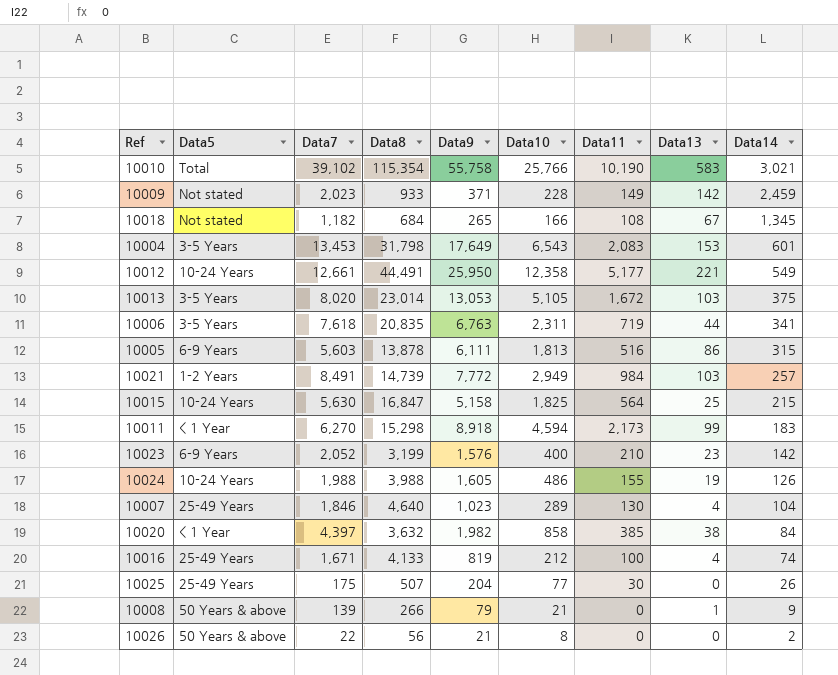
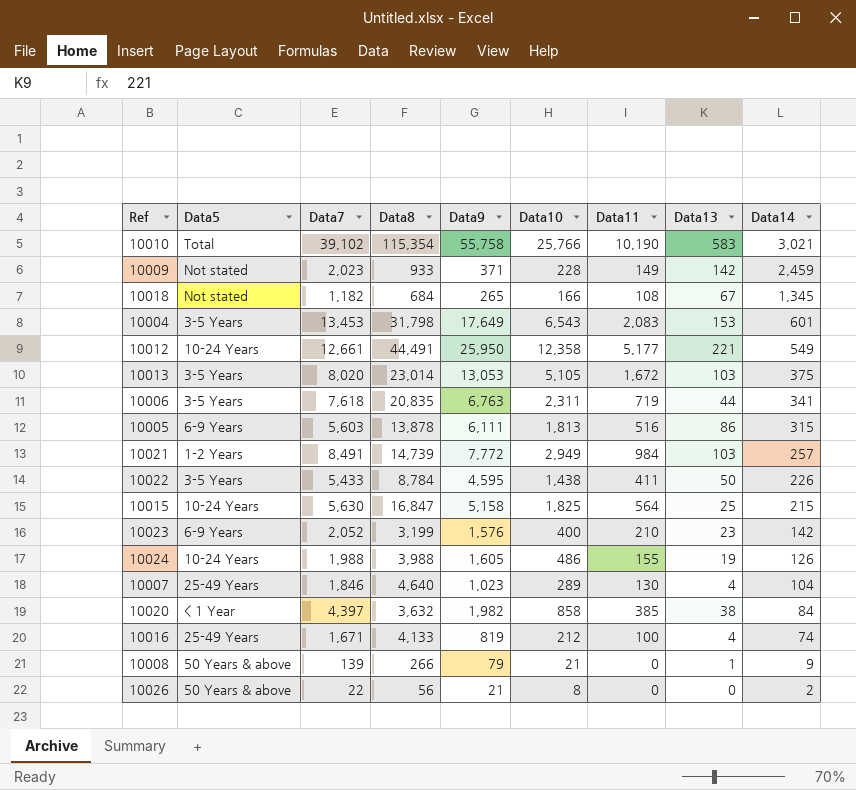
row 10011: < 1 Year | 6,270 | 15,298 | 8,918 | 4,594 | 2,173 | 99 | 183 -> none
row 10025: 25-49 Years | 175 | 507 | 204 | 77 | 30 | 0 | 26 -> none
row 10022: none -> 3-5 Years | 5,433 | 8,784 | 4,595 | 1,438 | 411 | 50 | 226

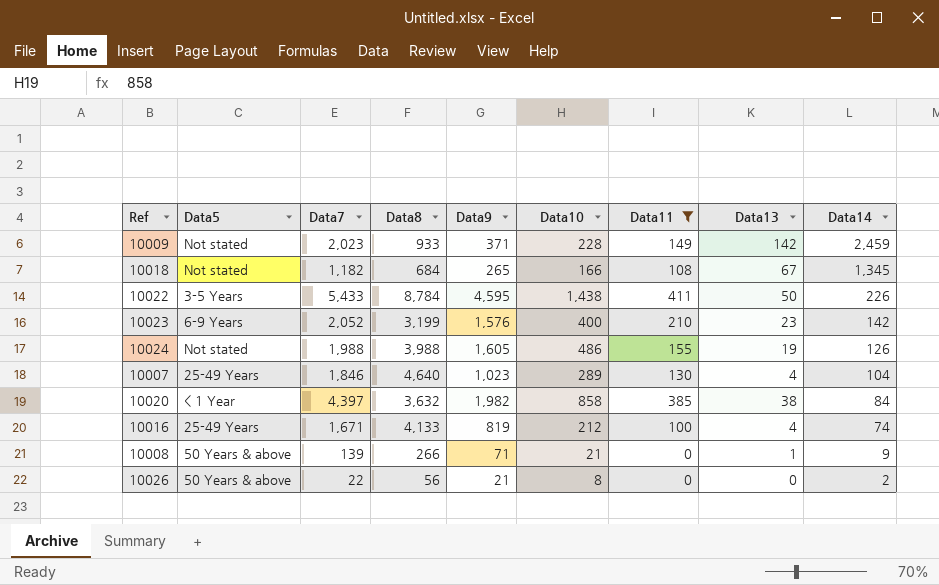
filter: none -> Data11 <= 411
10024 | Data5: 10-24 Years -> Not stated
10008 | Data9: 79 -> 71

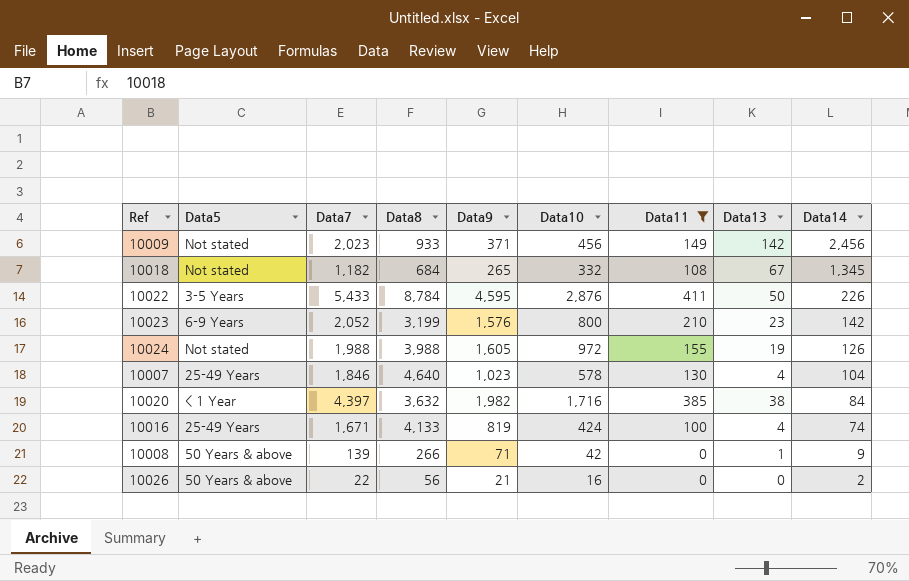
10009 | Data10: 228 -> 456
10009 | Data14: 2,459 -> 2,456
10018 | Data10: 166 -> 332
10022 | Data10: 1,438 -> 2,876
10023 | Data10: 400 -> 800
10024 | Data10: 486 -> 972
10007 | Data10: 289 -> 578
10020 | Data10: 858 -> 1,716
10016 | Data10: 212 -> 424
10008 | Data10: 21 -> 42
10026 | Data10: 8 -> 16

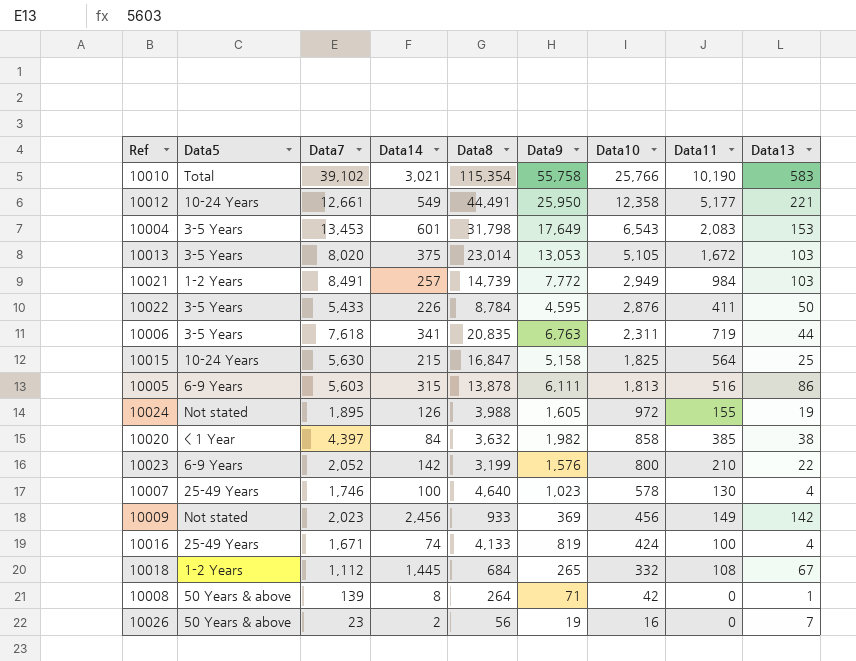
filter: Data11 <= 411 -> none
row order: Data14 descending -> Data10 descending
column Data14 | position: 9 -> 4
10024 | Data7: 1,988 -> 1,895
10020 | Data10: 1,716 -> 858
10023 | Data13: 23 -> 22
10007 | Data7: 1,846 -> 1,746
10007 | Data14: 104 -> 100
10009 | Data9: 371 -> 369
10018 | Data5: Not stated -> 1-2 Years
10018 | Data7: 1,182 -> 1,112
10018 | Data14: 1,345 -> 1,445
10008 | Data14: 9 -> 8
10008 | Data8: 266 -> 264
10026 | Data7: 22 -> 23
10026 | Data9: 21 -> 19
10026 | Data13: 0 -> 7

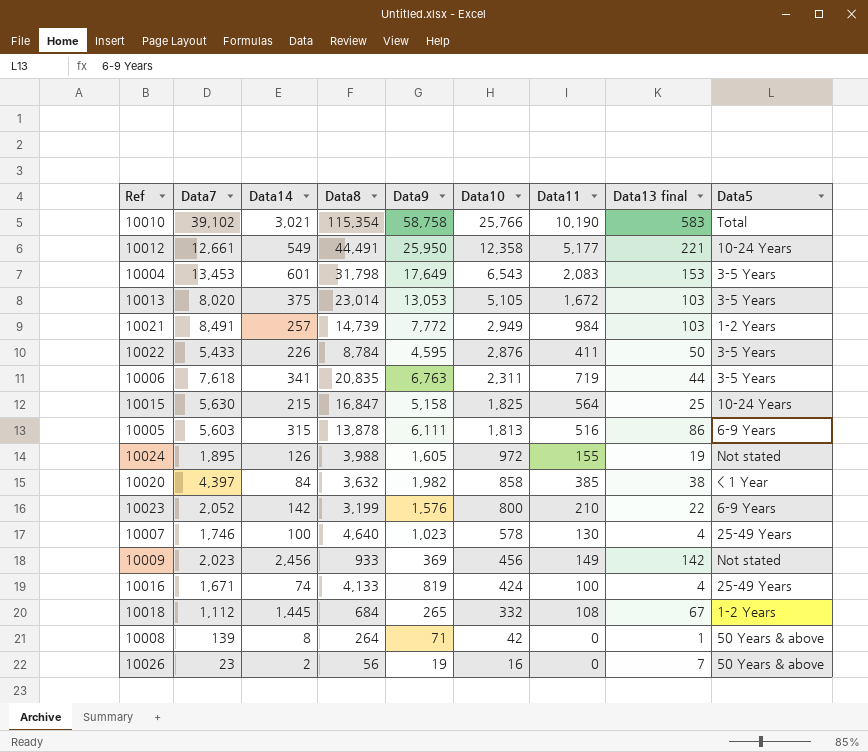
column name: Data13 -> Data13 final
column Data5 | position: 2 -> 9
10010 | Data9: 55,758 -> 58,758

